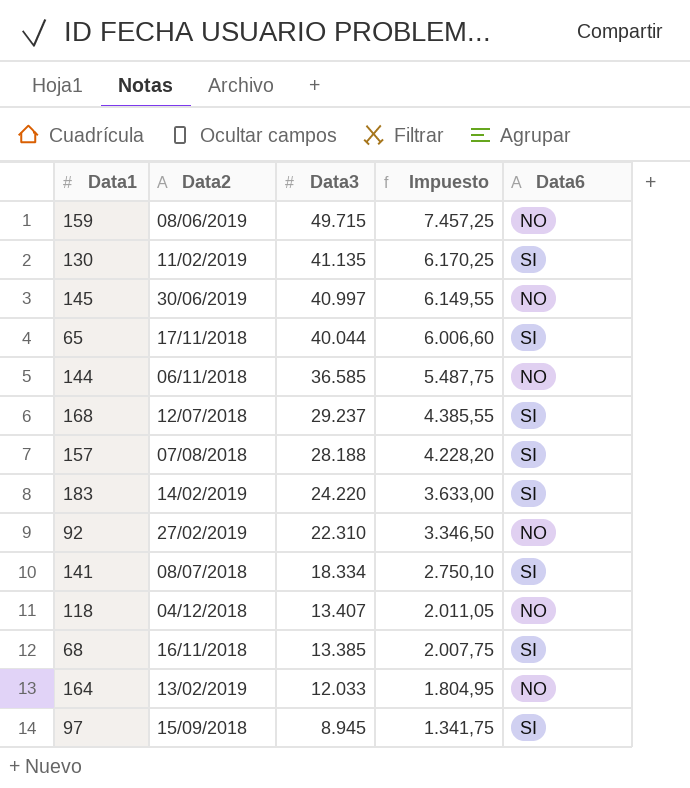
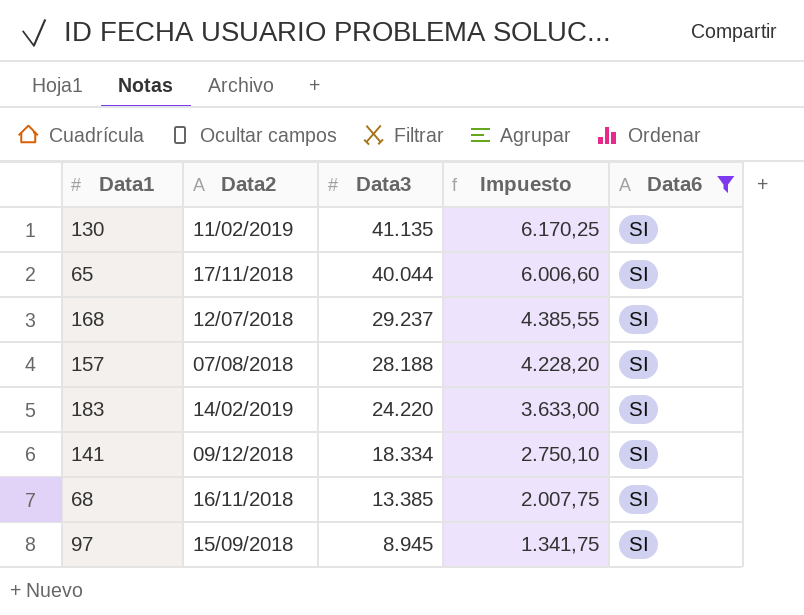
filter: none -> Data6 = SI
141 | Data2: 08/07/2018 -> 09/12/2018

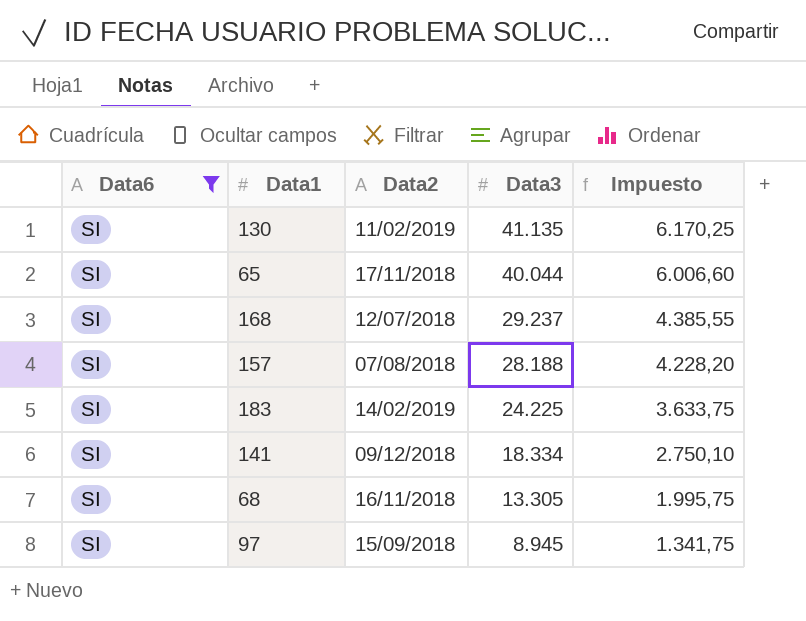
column Data6 | position: 5 -> 1
183 | Data3: 24.220 -> 24.225
183 | Impuesto: 3.633,00 -> 3.633,75
68 | Data3: 13.385 -> 13.305
68 | Impuesto: 2.007,75 -> 1.995,75

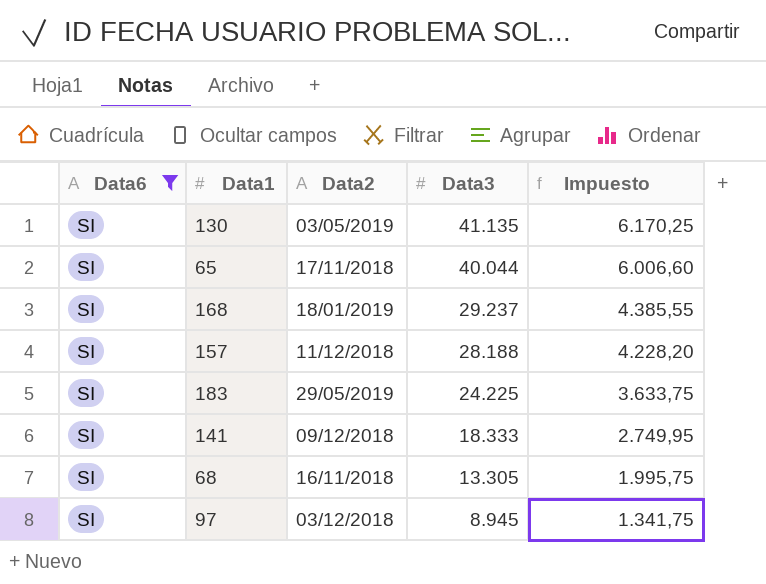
130 | Data2: 11/02/2019 -> 03/05/2019
168 | Data2: 12/07/2018 -> 18/01/2019
157 | Data2: 07/08/2018 -> 11/12/2018
183 | Data2: 14/02/2019 -> 29/05/2019
141 | Data3: 18.334 -> 18.333
141 | Impuesto: 2.750,10 -> 2.749,95
97 | Data2: 15/09/2018 -> 03/12/2018

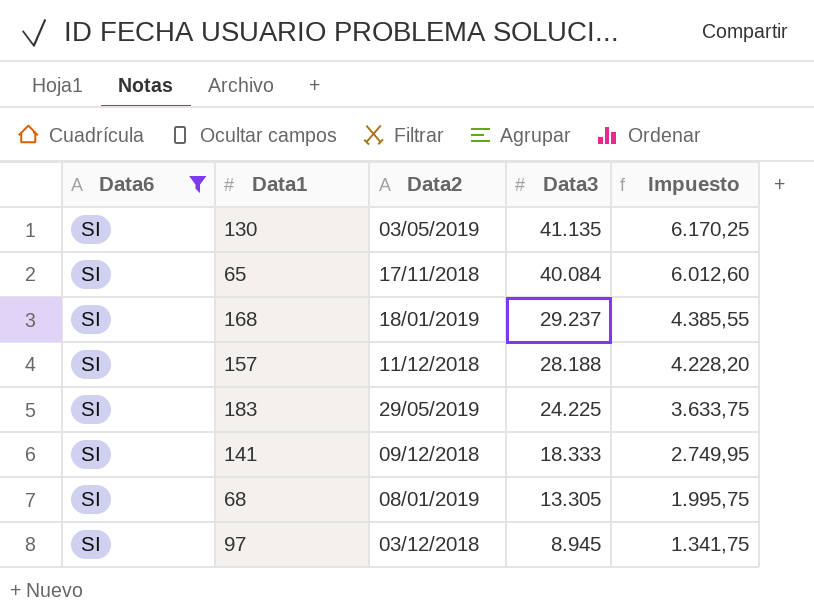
65 | Data3: 40.044 -> 40.084
65 | Impuesto: 6.006,60 -> 6.012,60
68 | Data2: 16/11/2018 -> 08/01/2019

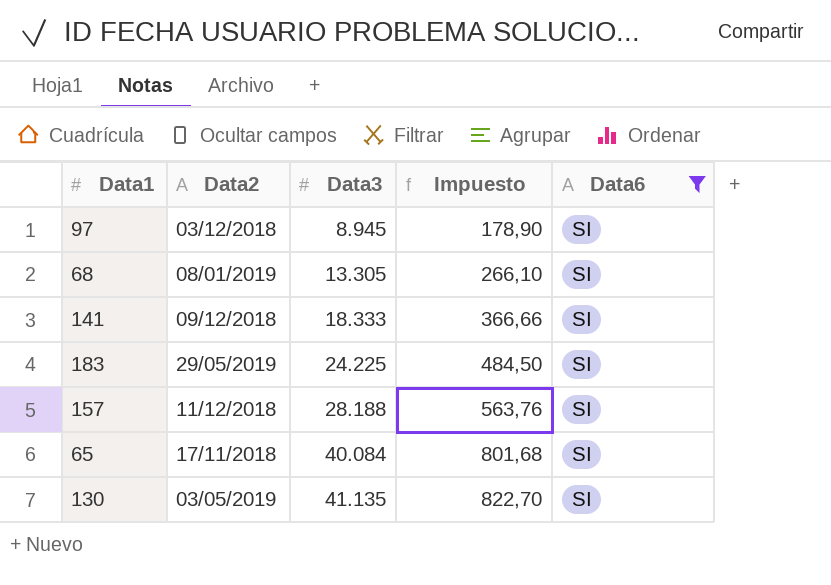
row order: Data3 descending -> Data3 ascending
column Impuesto | formula: [Data3] * 0,15 -> [Data3] * 0,02
column Data6 | position: 1 -> 5
row 168: SI | 18/01/2019 | 29.237 | 4.385,55 -> none

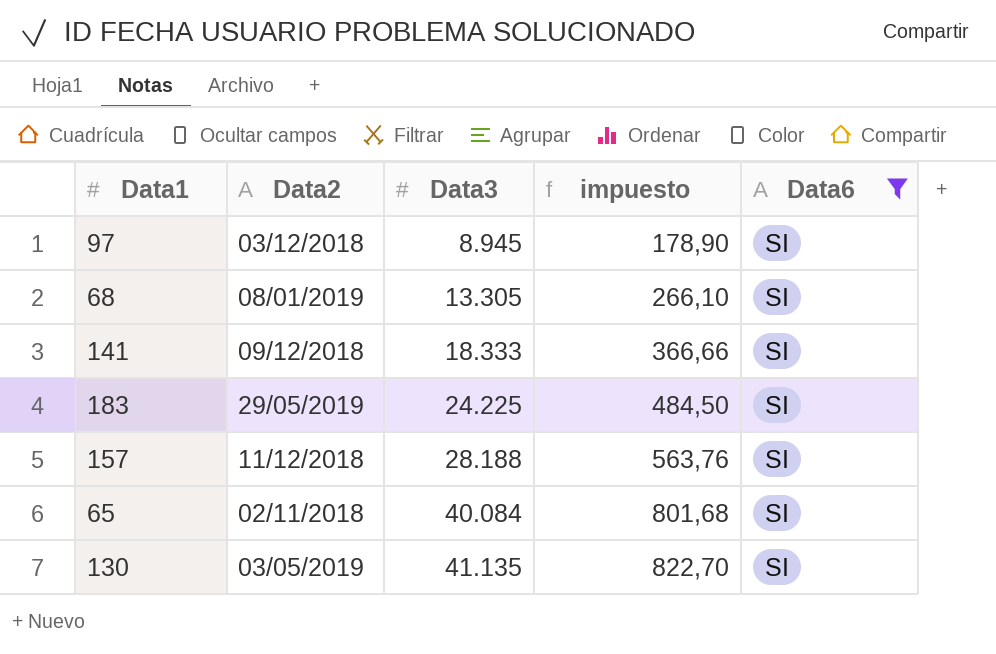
column name: Impuesto -> impuesto
65 | Data2: 17/11/2018 -> 02/11/2018

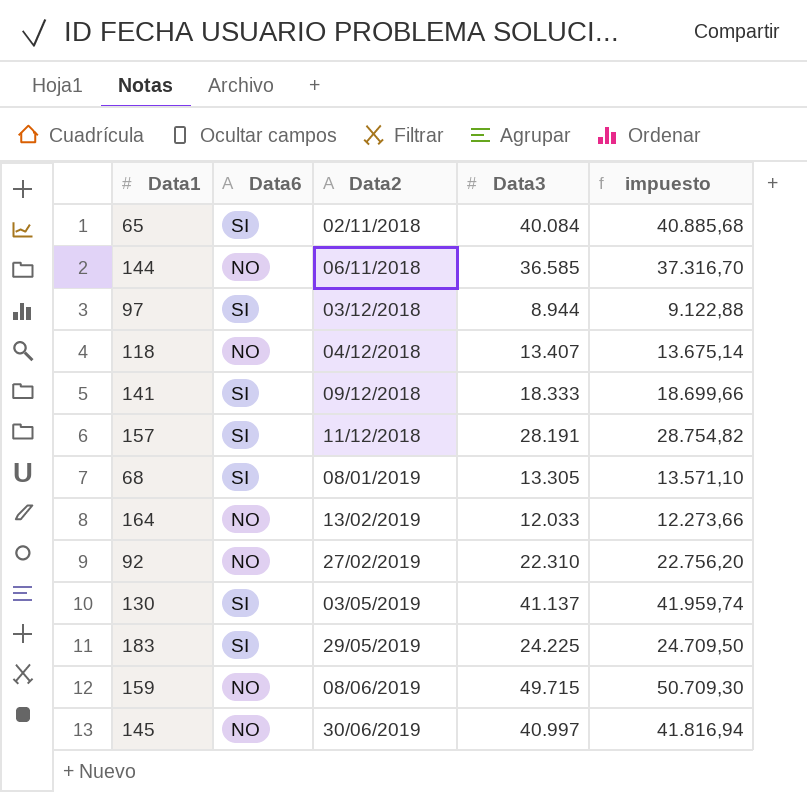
filter: Data6 = SI -> none
row order: Data3 ascending -> Data2 ascending
column Data6 | position: 5 -> 2
column impuesto | formula: [Data3] * 0,02 -> [Data3] * 1,02
97 | Data3: 8.945 -> 8.944
157 | Data3: 28.188 -> 28.191
130 | Data3: 41.135 -> 41.137

